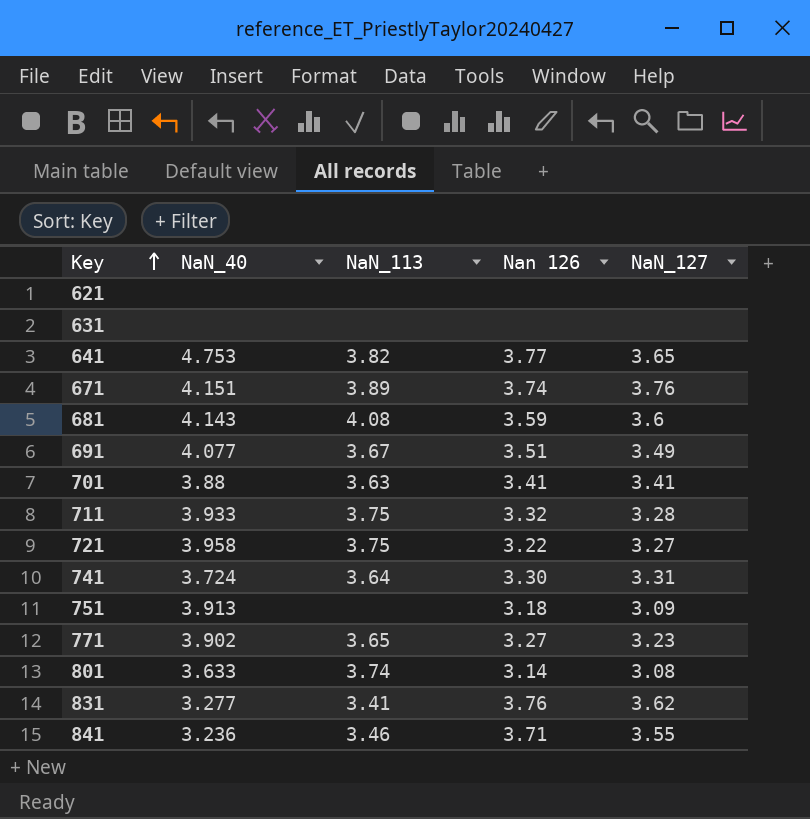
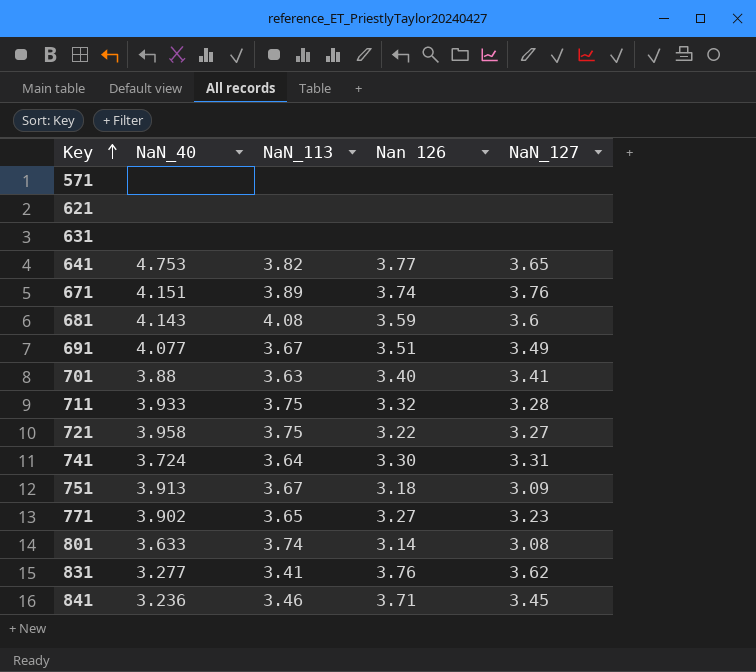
row 571: none -> none | none | none | none
701 | Nan 126: 3.41 -> 3.40
751 | NaN_113: none -> 3.67
841 | NaN_127: 3.55 -> 3.45

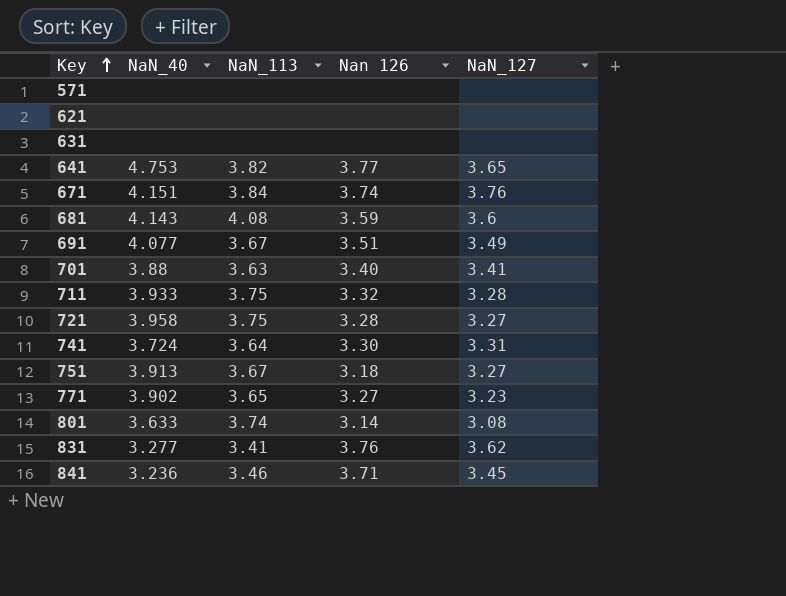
671 | NaN_113: 3.89 -> 3.84
721 | Nan 126: 3.22 -> 3.28
751 | NaN_127: 3.09 -> 3.27

